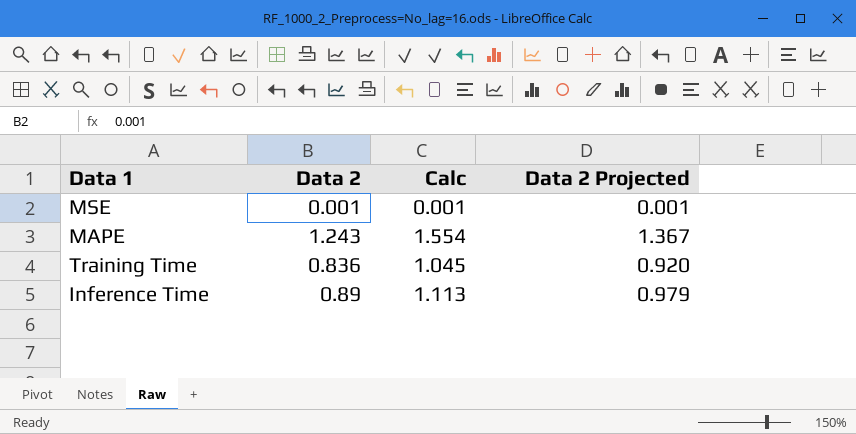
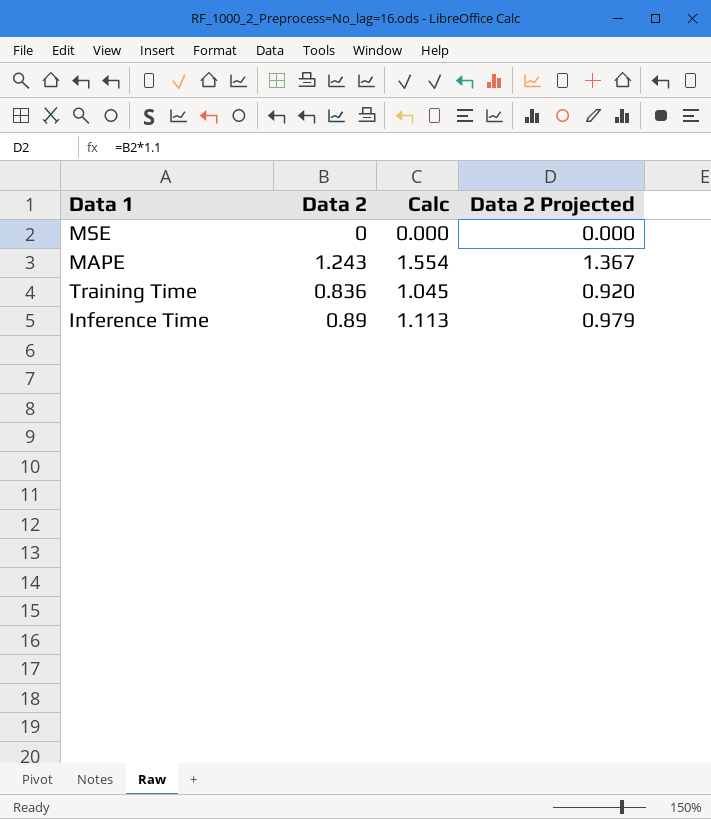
MSE | Data 2: 0.001 -> 0
MSE | Calc: 0.001 -> 0.000
MSE | Data 2 Projected: 0.001 -> 0.000

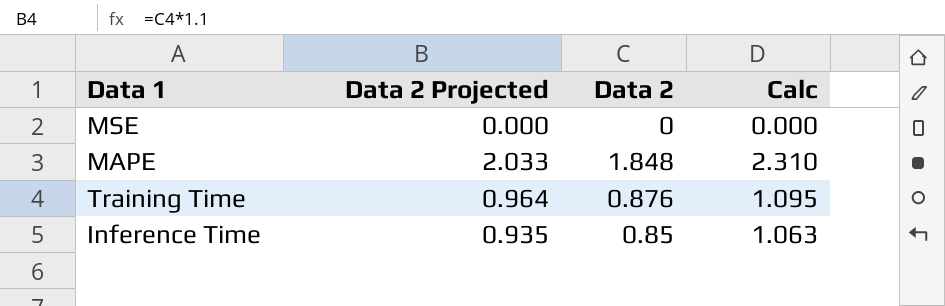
column Data 2 Projected | position: 4 -> 2
MAPE | Data 2 Projected: 1.367 -> 2.033
MAPE | Data 2: 1.243 -> 1.848
MAPE | Calc: 1.554 -> 2.310
Training Time | Data 2 Projected: 0.920 -> 0.964
Training Time | Data 2: 0.836 -> 0.876
Training Time | Calc: 1.045 -> 1.095
Inference Time | Data 2 Projected: 0.979 -> 0.935
Inference Time | Data 2: 0.89 -> 0.85
Inference Time | Calc: 1.113 -> 1.063

